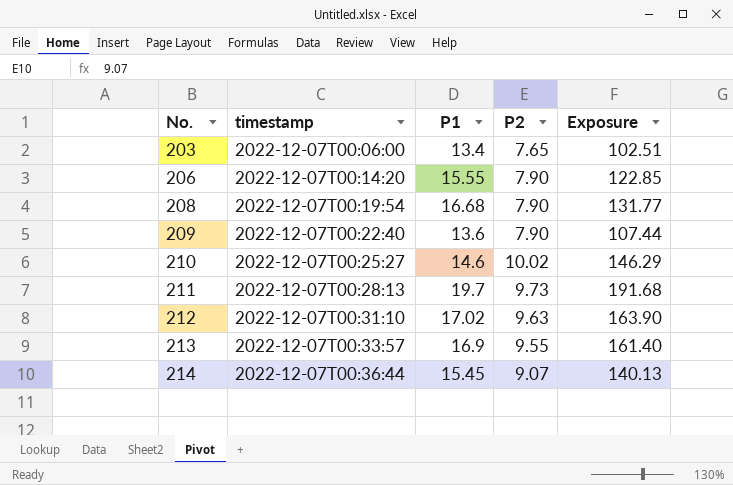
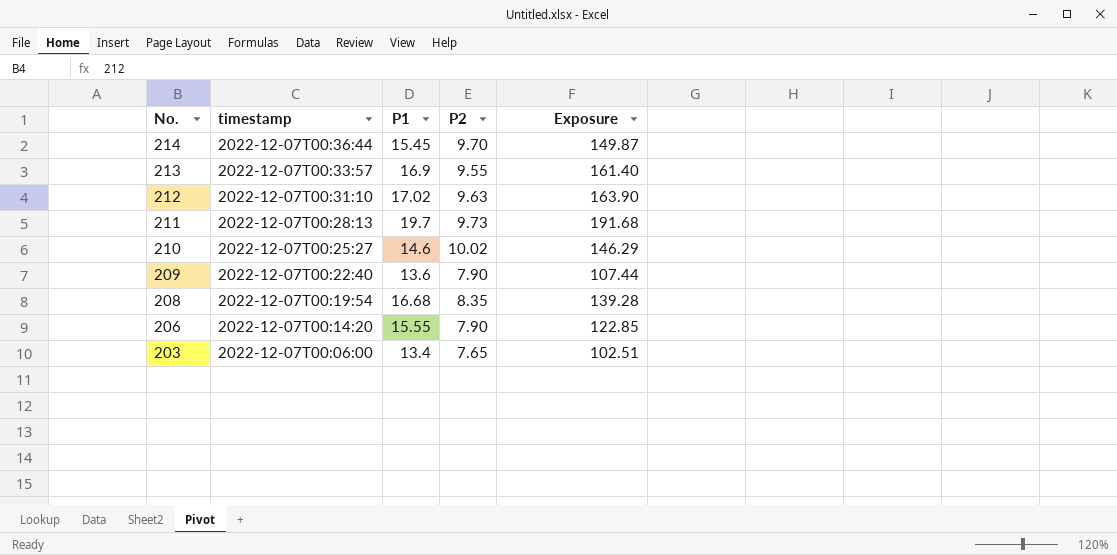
row order: No. ascending -> No. descending
214 | P2: 9.07 -> 9.70
214 | Exposure: 140.13 -> 149.87
208 | P2: 7.90 -> 8.35
208 | Exposure: 131.77 -> 139.28

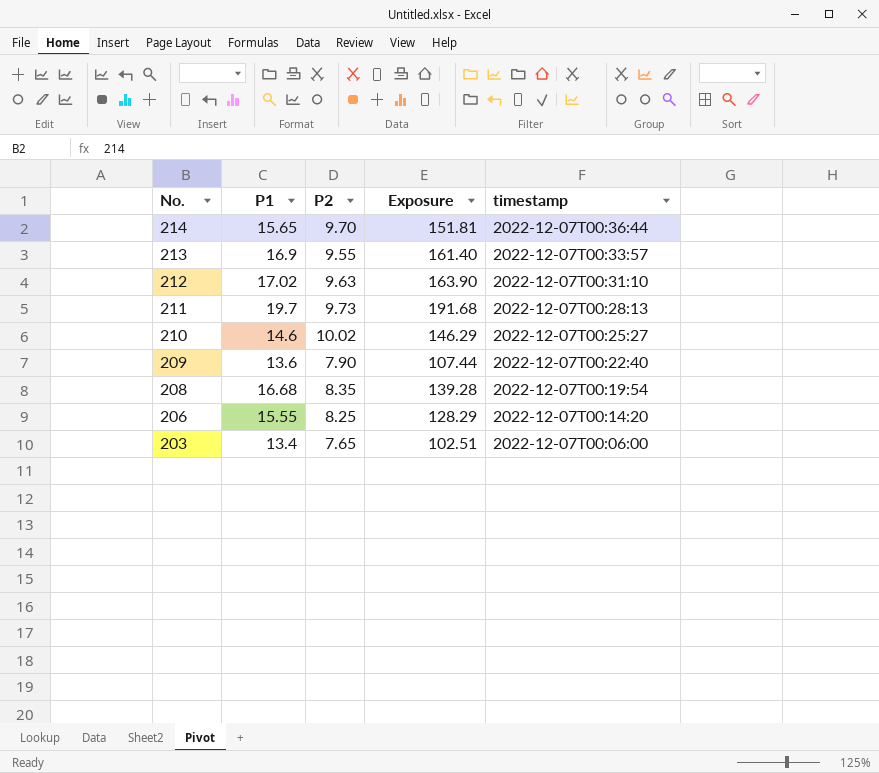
column timestamp | position: 2 -> 5
214 | P1: 15.45 -> 15.65
214 | Exposure: 149.87 -> 151.81
206 | P2: 7.90 -> 8.25
206 | Exposure: 122.85 -> 128.29

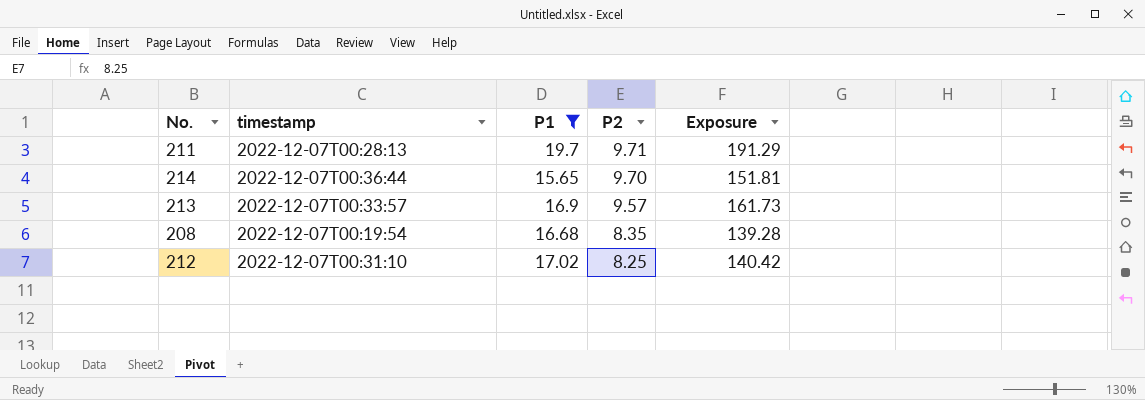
filter: none -> P1 >= 15.65
row order: No. descending -> P2 descending
column timestamp | position: 5 -> 2
211 | P2: 9.73 -> 9.71
211 | Exposure: 191.68 -> 191.29
213 | P2: 9.55 -> 9.57
213 | Exposure: 161.40 -> 161.73
212 | P2: 9.63 -> 8.25
212 | Exposure: 163.90 -> 140.42

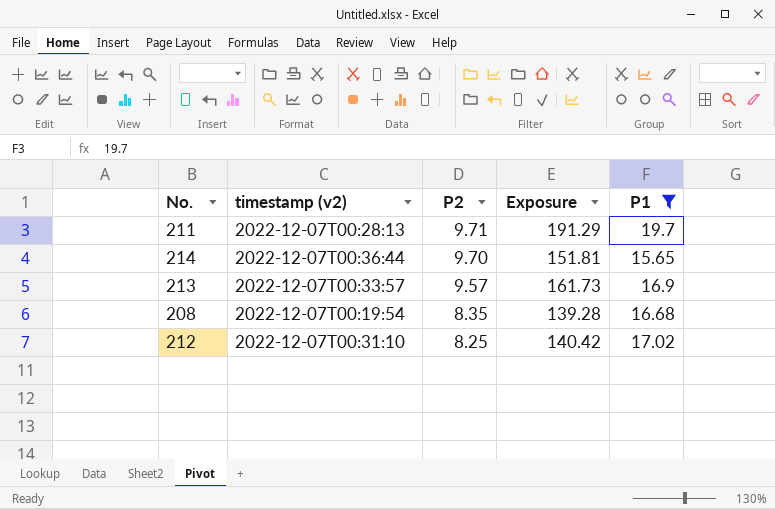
column name: timestamp -> timestamp (v2)
column P1 | position: 3 -> 5

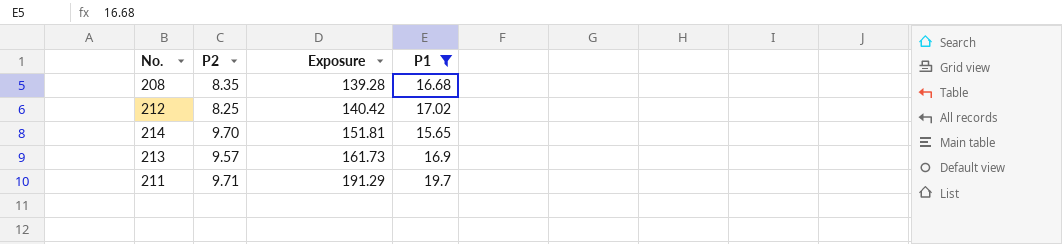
row order: P2 descending -> Exposure ascending
column timestamp (v2) | position: 2 -> none

